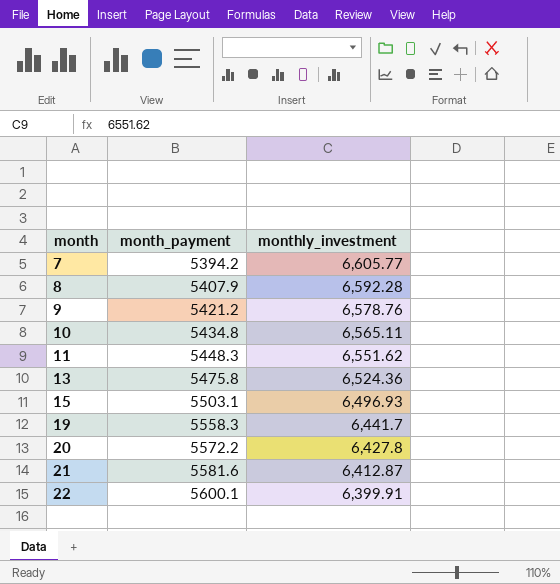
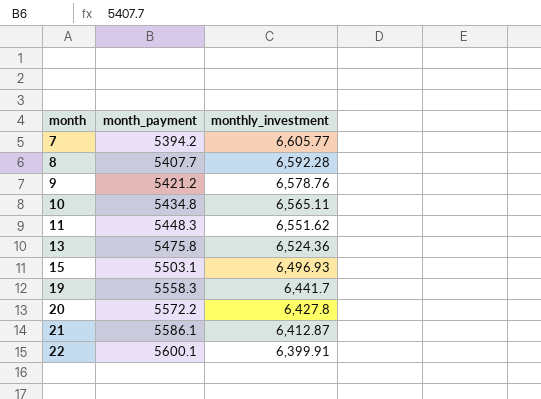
8 | month_payment: 5407.9 -> 5407.7
21 | month_payment: 5581.6 -> 5586.1

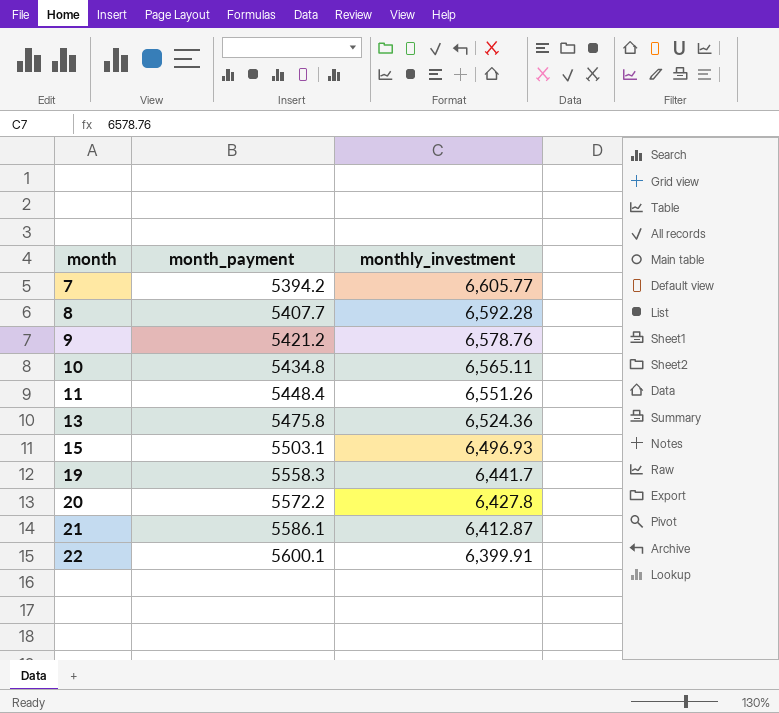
11 | month_payment: 5448.3 -> 5448.4
11 | monthly_investment: 6,551.62 -> 6,551.26

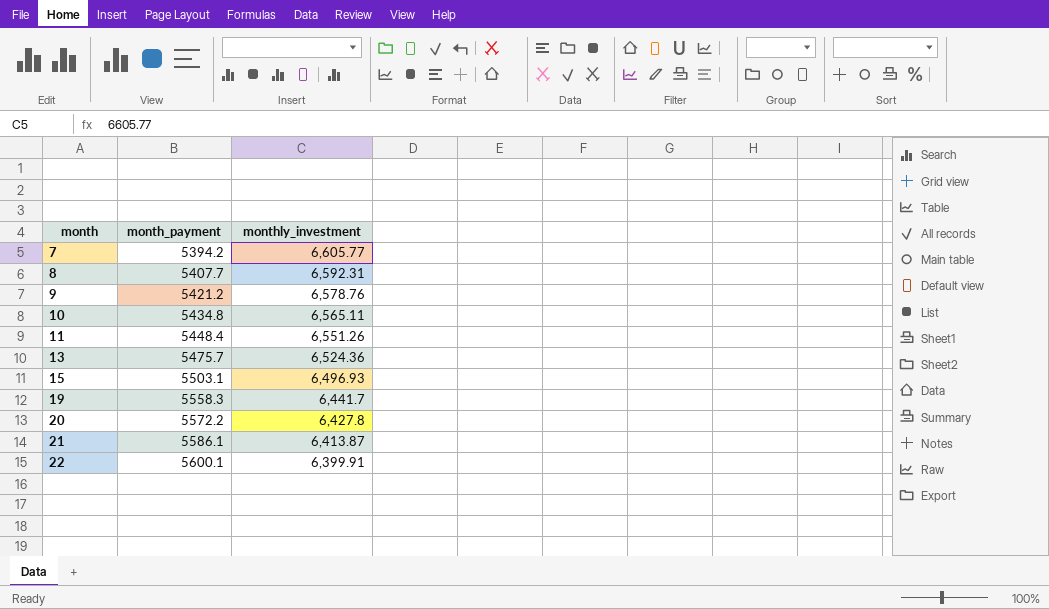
8 | monthly_investment: 6,592.28 -> 6,592.31
13 | month_payment: 5475.8 -> 5475.7
21 | monthly_investment: 6,412.87 -> 6,413.87

